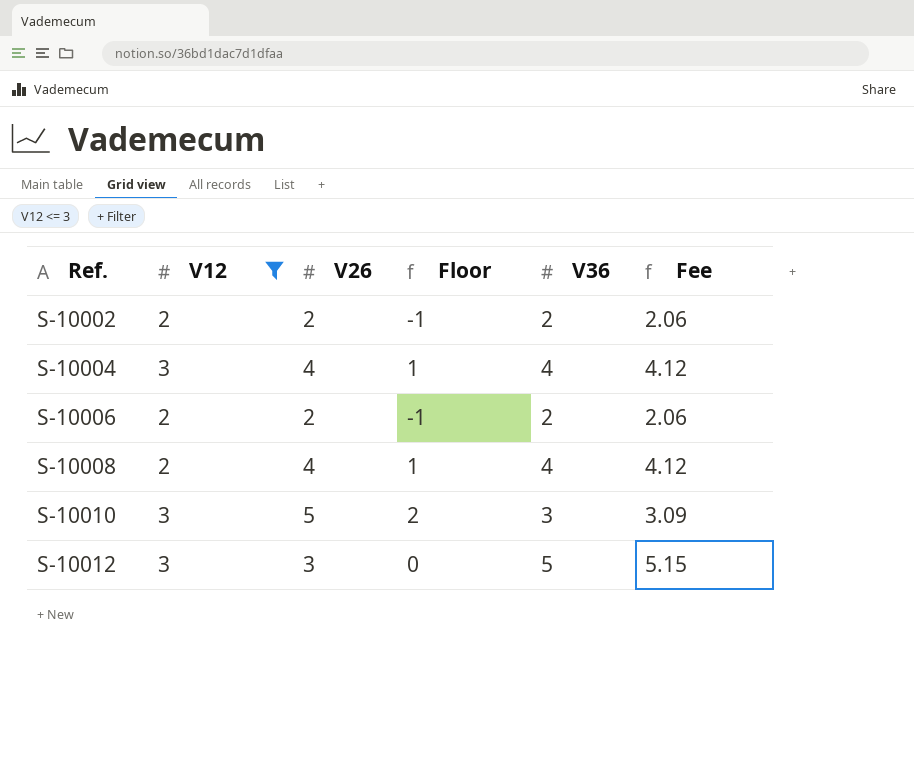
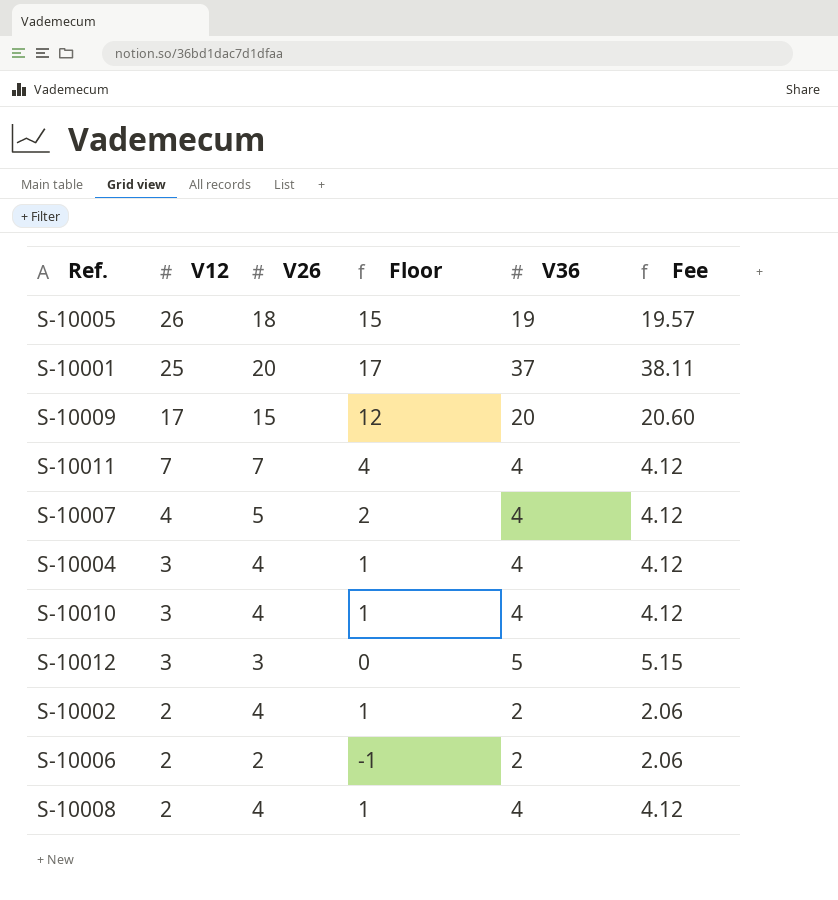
filter: V12 <= 3 -> none
row order: Ref. ascending -> V12 descending
S-10010 | V26: 5 -> 4
S-10010 | Floor: 2 -> 1
S-10010 | V36: 3 -> 4
S-10010 | Fee: 3.09 -> 4.12
S-10002 | V26: 2 -> 4
S-10002 | Floor: -1 -> 1

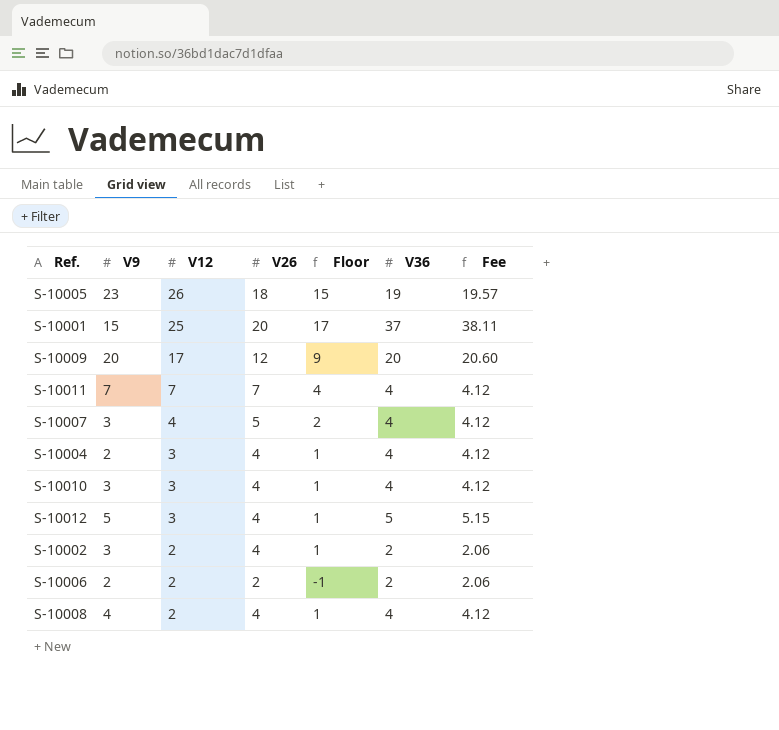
column V9 | position: none -> 2
S-10009 | V26: 15 -> 12
S-10009 | Floor: 12 -> 9
S-10012 | V26: 3 -> 4
S-10012 | Floor: 0 -> 1

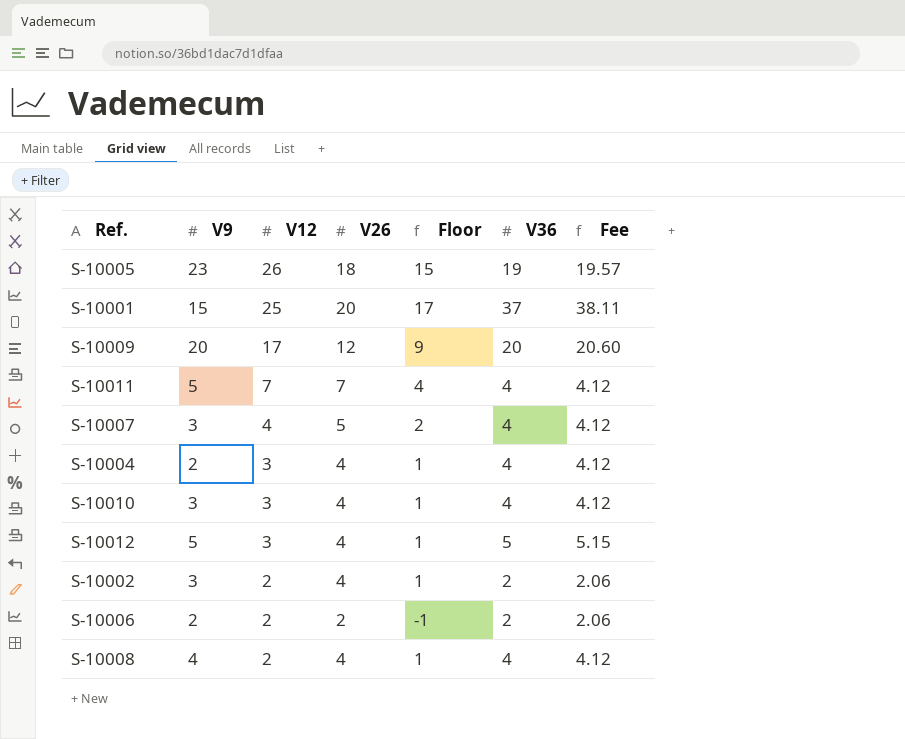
S-10011 | V9: 7 -> 5

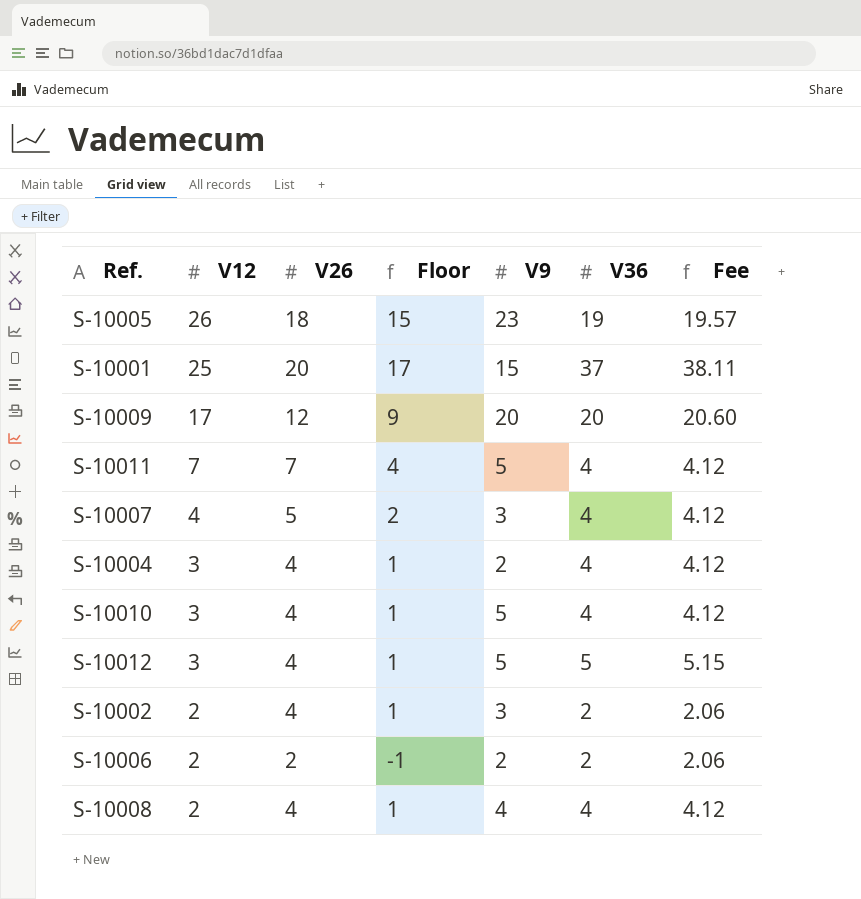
column V9 | position: 2 -> 5
S-10010 | V9: 3 -> 5

